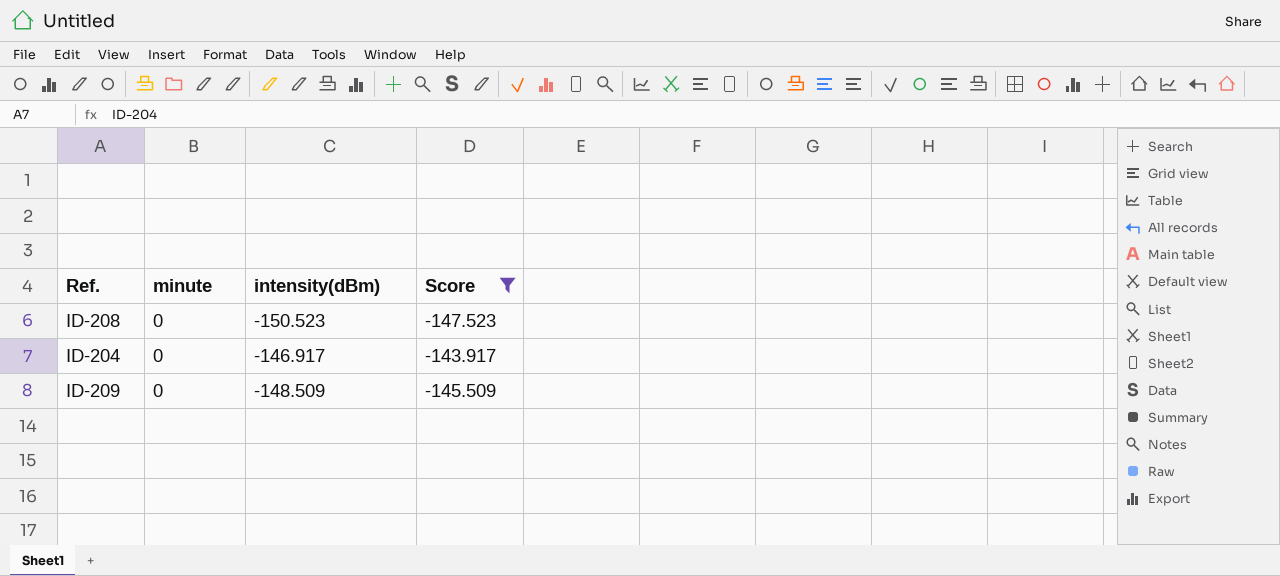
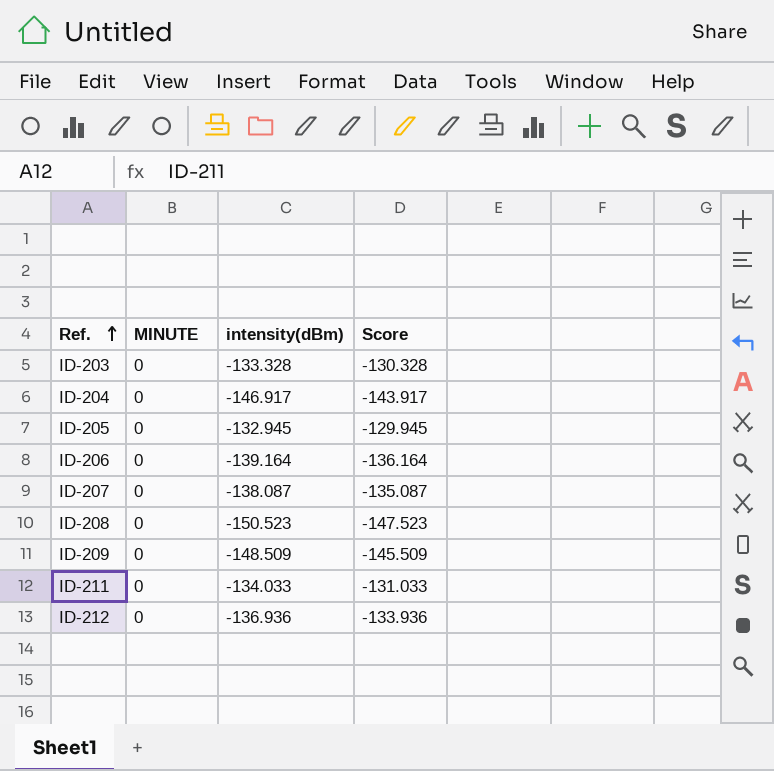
filter: Score <= -143.917 -> none
row order: none -> Ref. ascending
column name: minute -> MINUTE

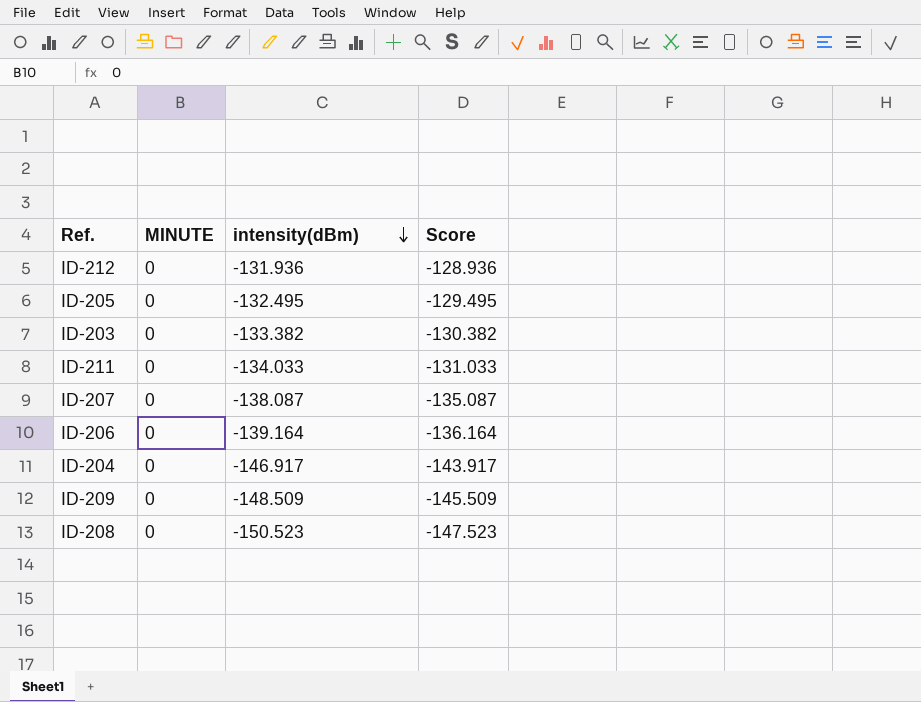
row order: Ref. ascending -> intensity(dBm) descending
ID-212 | intensity(dBm): -136.936 -> -131.936
ID-212 | Score: -133.936 -> -128.936
ID-205 | intensity(dBm): -132.945 -> -132.495
ID-205 | Score: -129.945 -> -129.495
ID-203 | intensity(dBm): -133.328 -> -133.382
ID-203 | Score: -130.328 -> -130.382

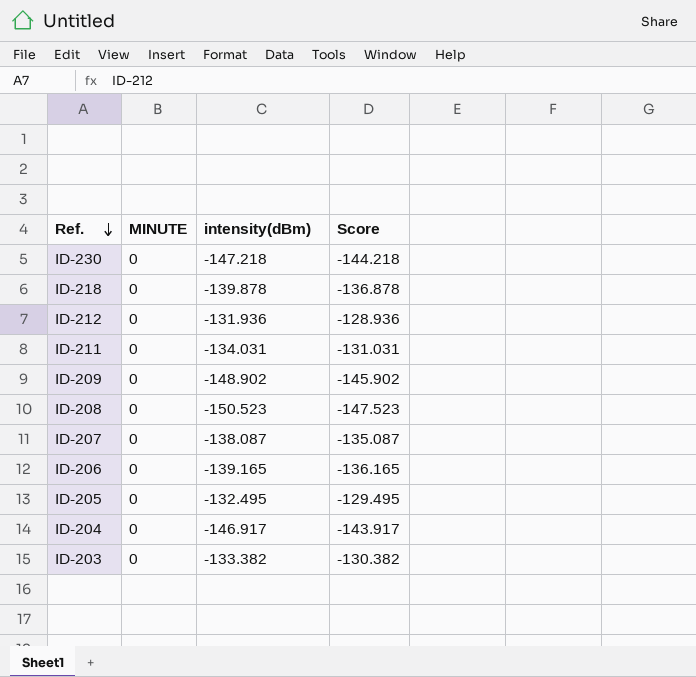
row order: intensity(dBm) descending -> Ref. descending
row ID-230: none -> 0 | -147.218 | -144.218
row ID-218: none -> 0 | -139.878 | -136.878
ID-211 | intensity(dBm): -134.033 -> -134.031
ID-211 | Score: -131.033 -> -131.031
ID-209 | intensity(dBm): -148.509 -> -148.902
ID-209 | Score: -145.509 -> -145.902
ID-206 | intensity(dBm): -139.164 -> -139.165
ID-206 | Score: -136.164 -> -136.165

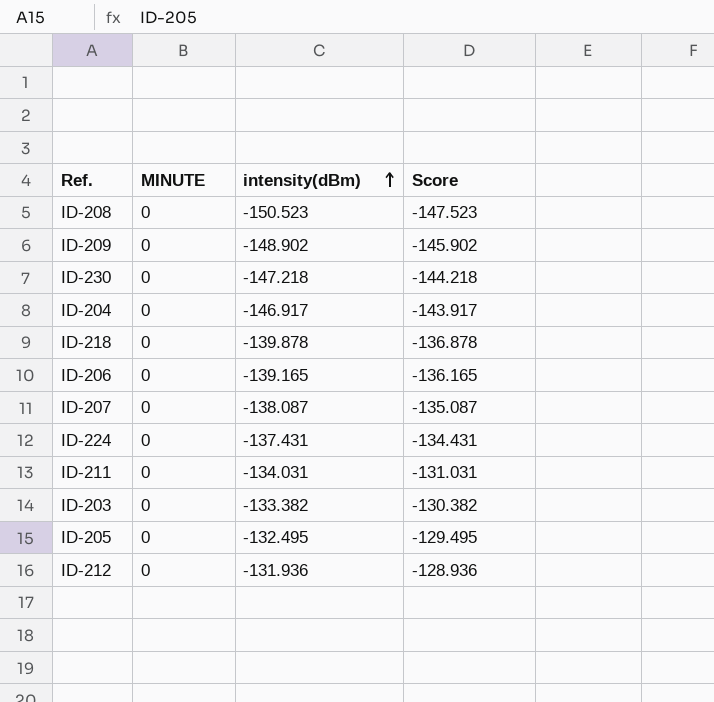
row order: Ref. descending -> intensity(dBm) ascending
row ID-224: none -> 0 | -137.431 | -134.431

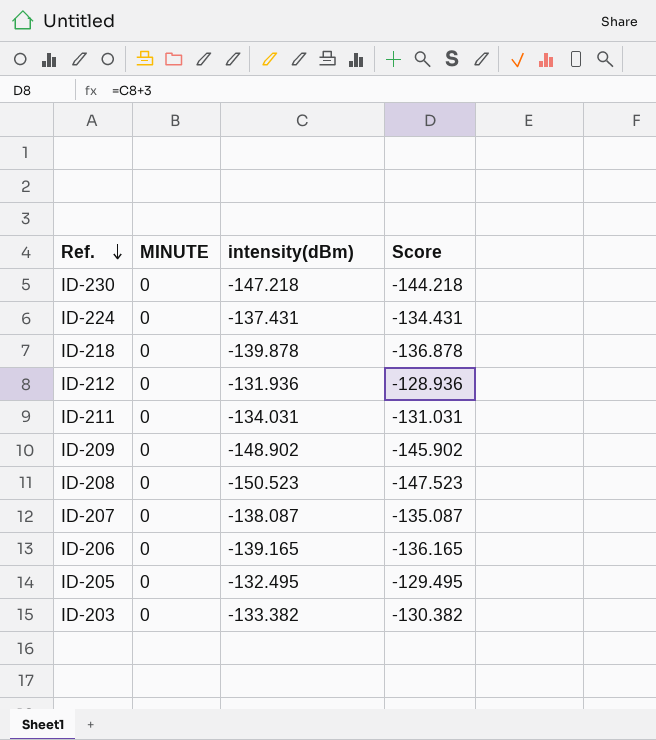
row order: intensity(dBm) ascending -> Ref. descending
row ID-204: 0 | -146.917 | -143.917 -> none

